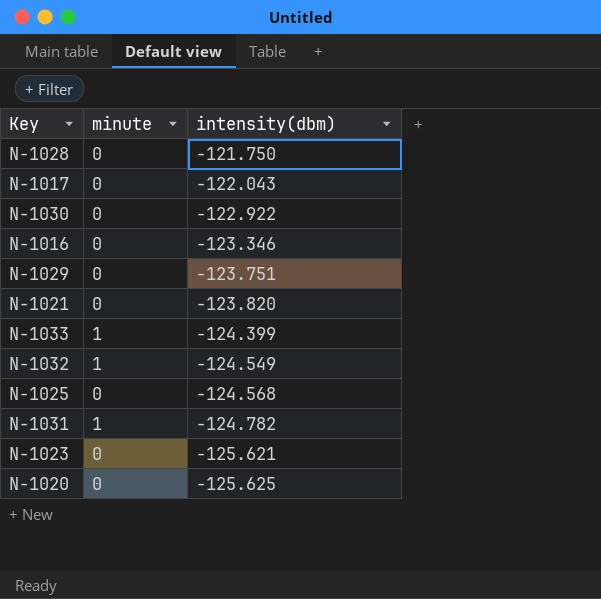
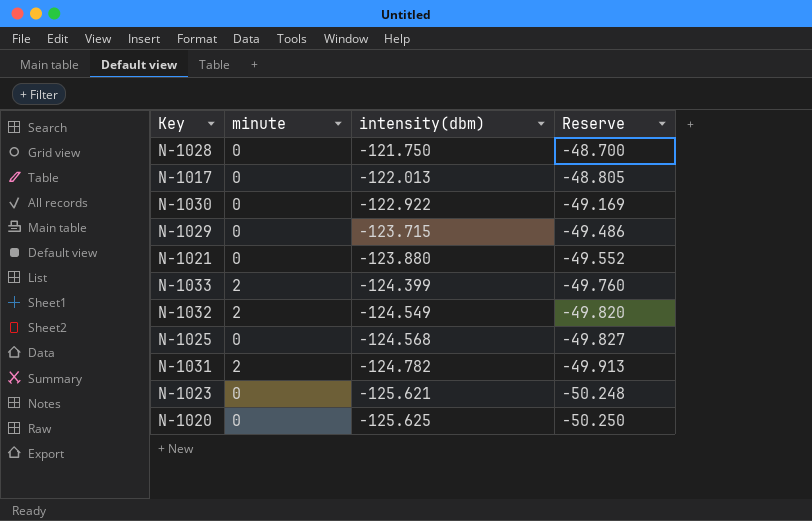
column Reserve | formula: none -> [intensity(dbm)] * 0.4
row N-1016: 0 | -123.346 -> none
N-1017 | intensity(dbm): -122.043 -> -122.013
N-1029 | intensity(dbm): -123.751 -> -123.715
N-1021 | intensity(dbm): -123.820 -> -123.880
N-1033 | minute: 1 -> 2
N-1032 | minute: 1 -> 2
N-1031 | minute: 1 -> 2

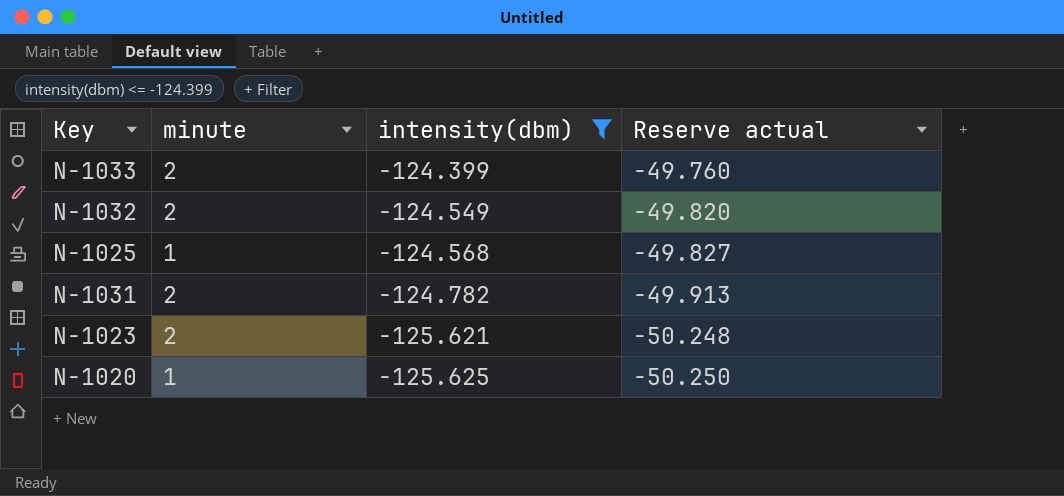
filter: none -> intensity(dbm) <= -124.399
column name: Reserve -> Reserve actual
N-1025 | minute: 0 -> 1
N-1023 | minute: 0 -> 2
N-1020 | minute: 0 -> 1

